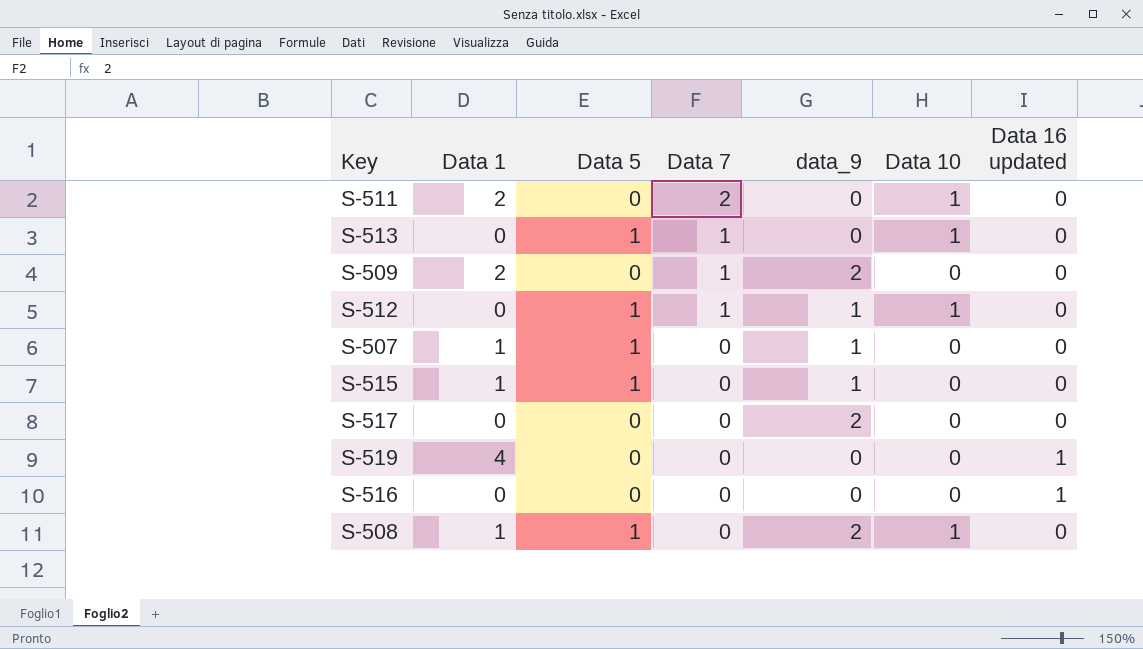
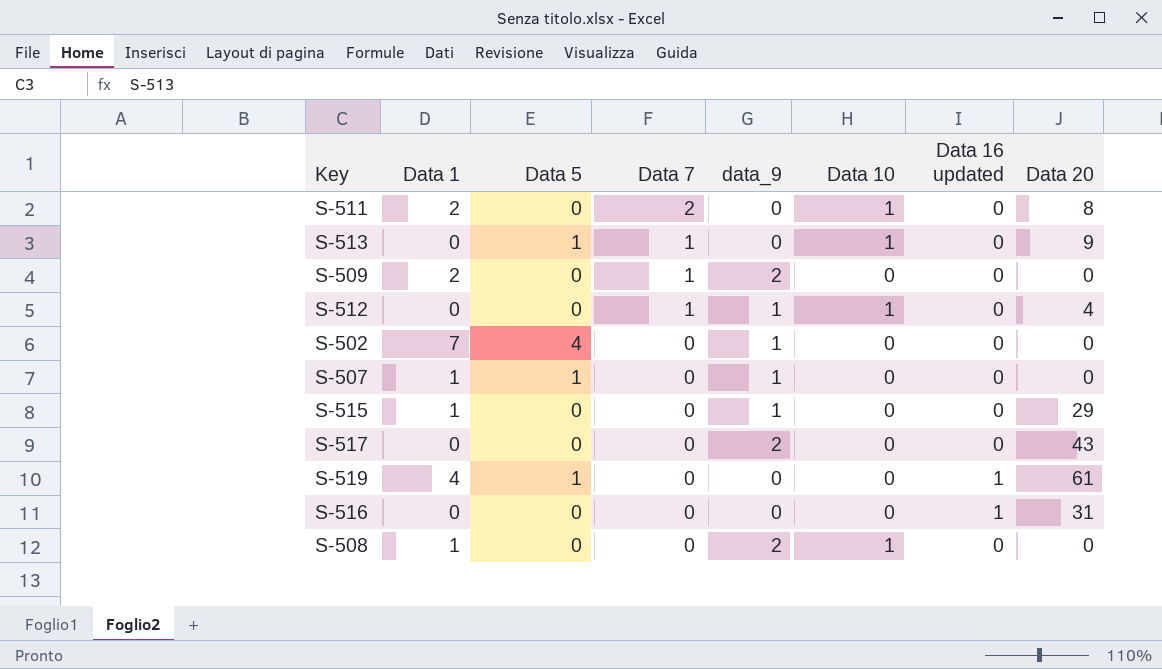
column Data 20 | position: none -> 8
S-512 | Data 5: 1 -> 0
row S-502: none -> 7 | 4 | 0 | 1 | 0 | 0 | 0
S-515 | Data 5: 1 -> 0
S-519 | Data 5: 0 -> 1
S-508 | Data 5: 1 -> 0

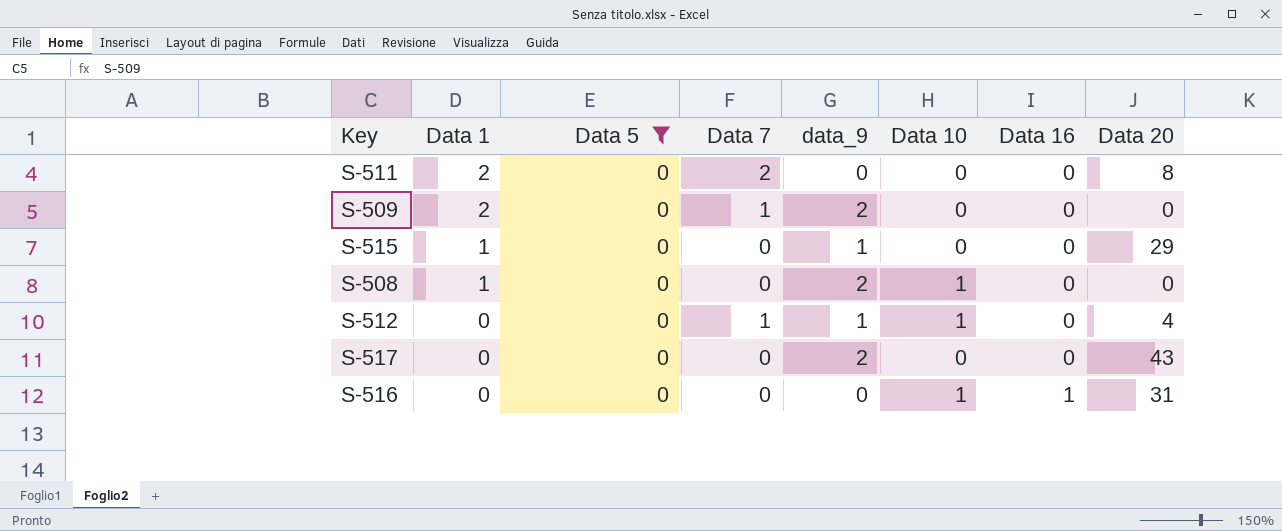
filter: none -> Data 5 = 0
row order: Data 7 descending -> Data 1 descending
column name: Data 16 updated -> Data 16
S-511 | Data 10: 1 -> 0
S-516 | Data 10: 0 -> 1

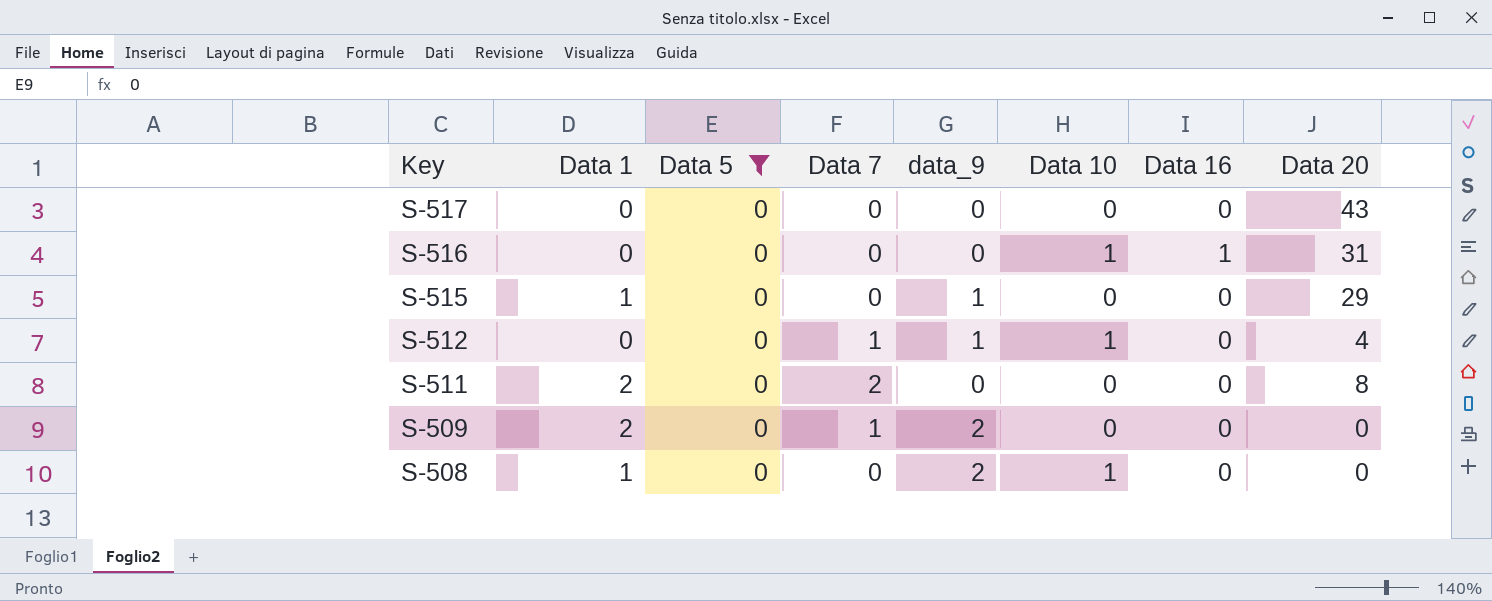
row order: Data 1 descending -> Key descending
S-517 | data_9: 2 -> 0

